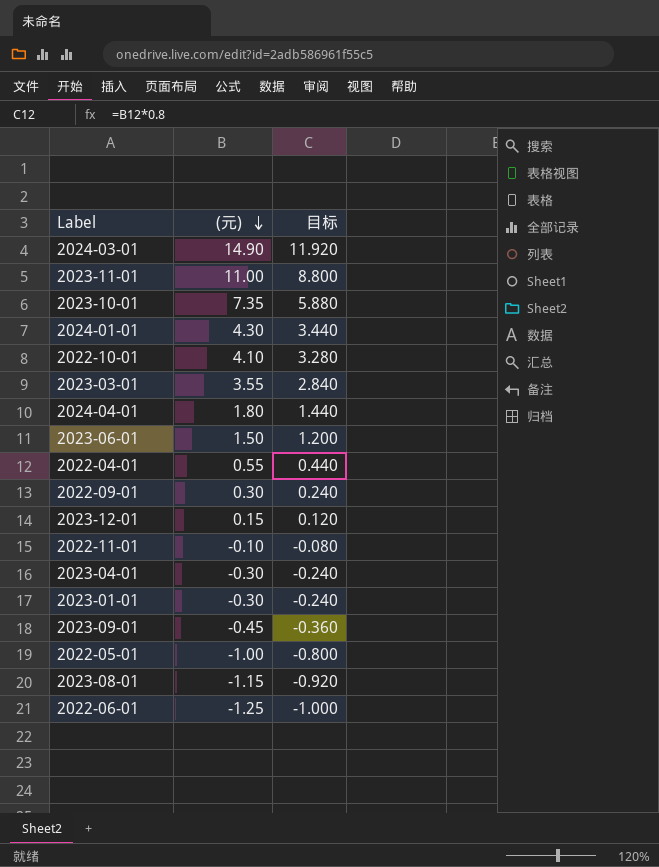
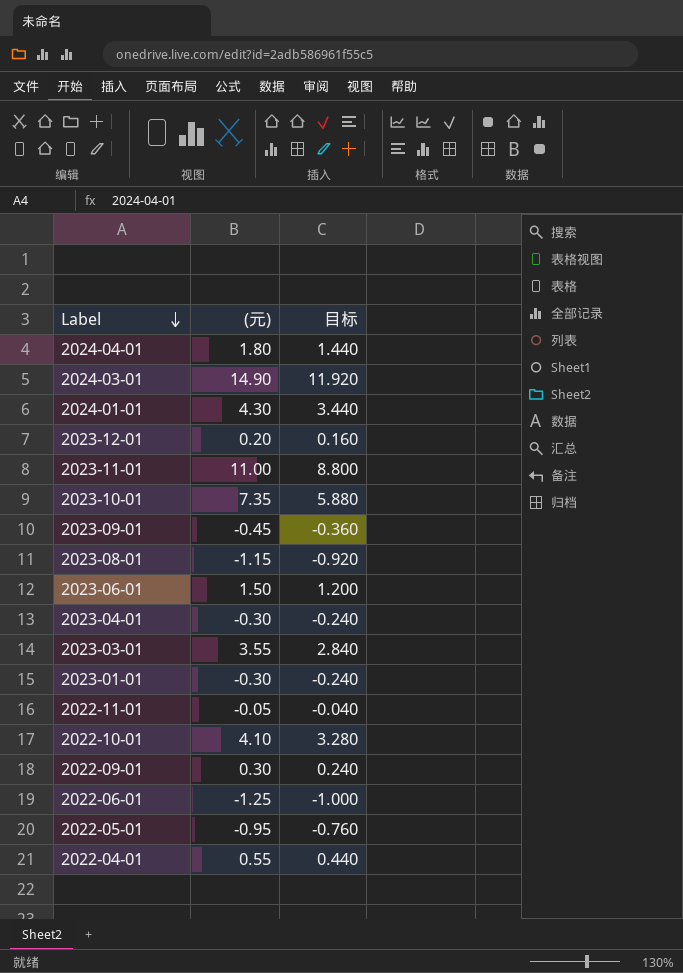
row order: (元) descending -> Label descending
2023-12-01 | (元): 0.15 -> 0.20
2023-12-01 | 目标: 0.120 -> 0.160
2022-11-01 | (元): -0.10 -> -0.05
2022-11-01 | 目标: -0.080 -> -0.040
2022-05-01 | (元): -1.00 -> -0.95
2022-05-01 | 目标: -0.800 -> -0.760

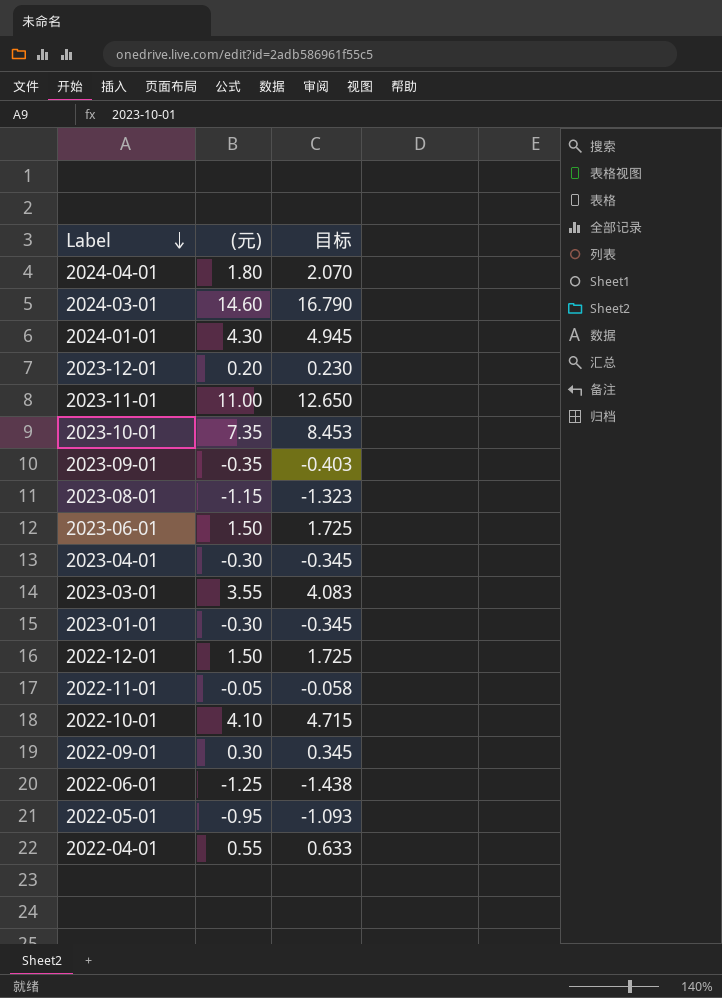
column 目标 | formula: [(元)] * 0.8 -> [(元)] * 1.15
2024-03-01 | (元): 14.90 -> 14.60
2023-09-01 | (元): -0.45 -> -0.35
row 2022-12-01: none -> 1.50 | 1.725

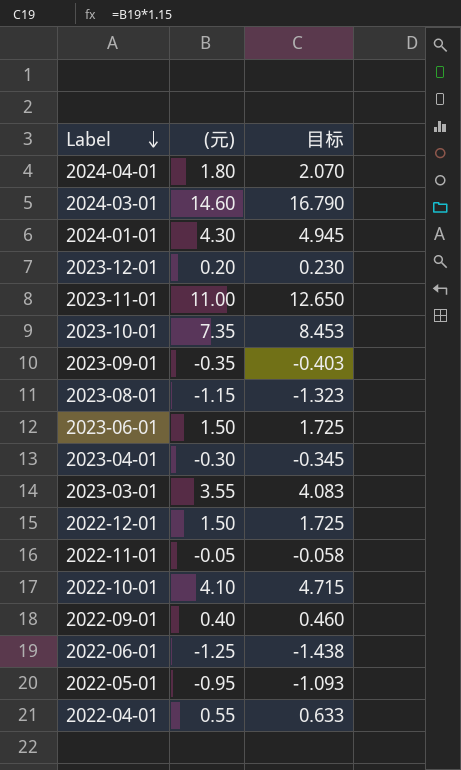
row 2023-01-01: -0.30 | -0.345 -> none
2022-09-01 | (元): 0.30 -> 0.40
2022-09-01 | 目标: 0.345 -> 0.460

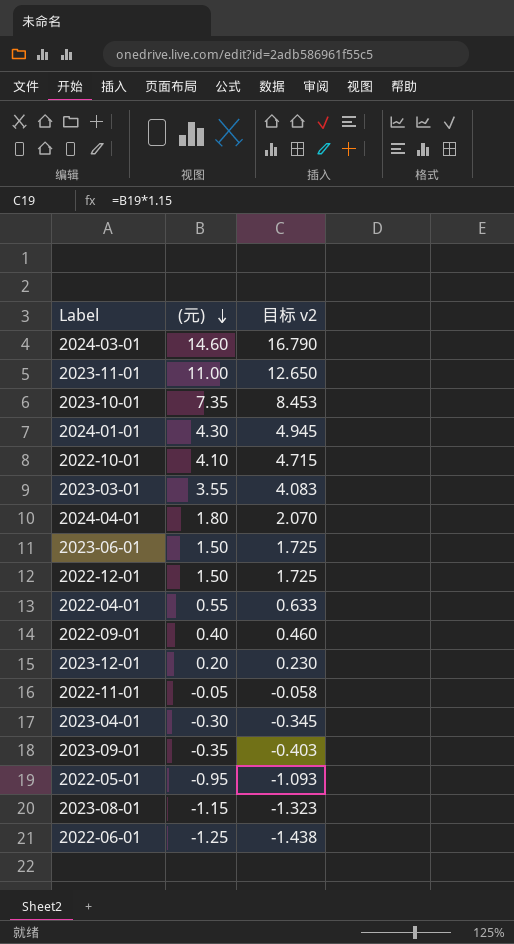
row order: Label descending -> (元) descending
column name: 目标 -> 目标 v2

